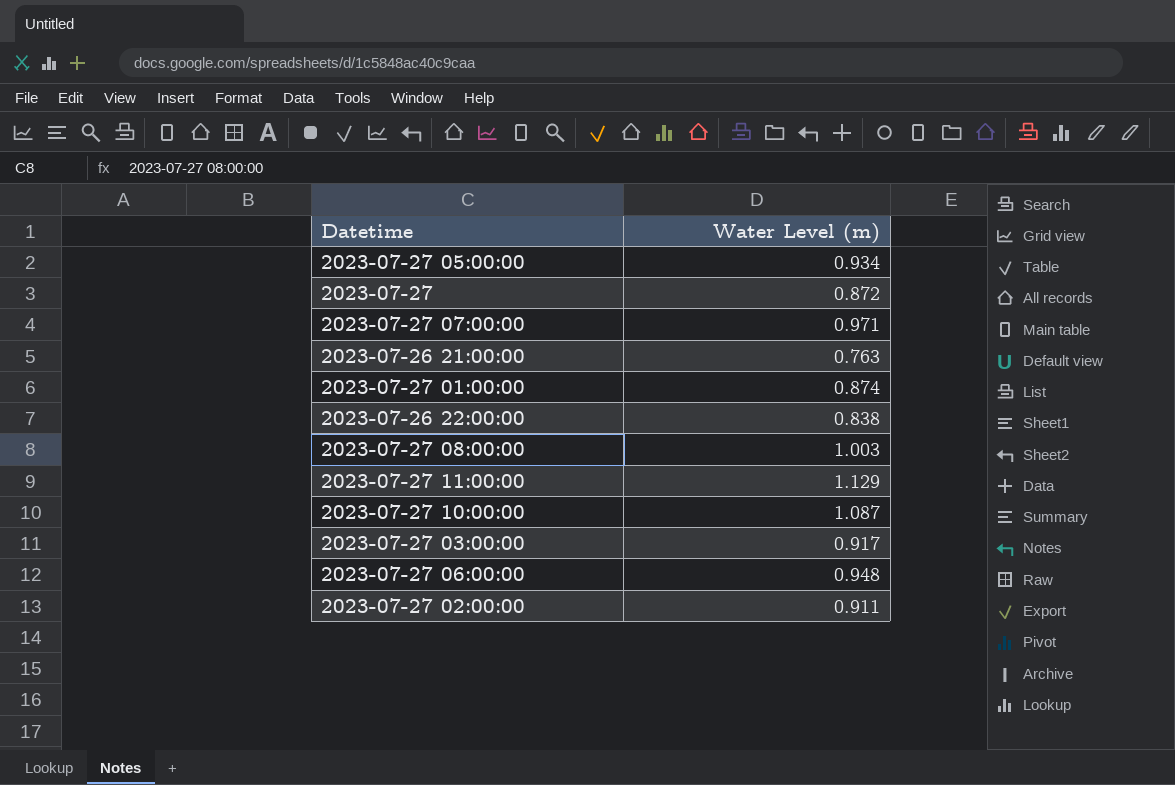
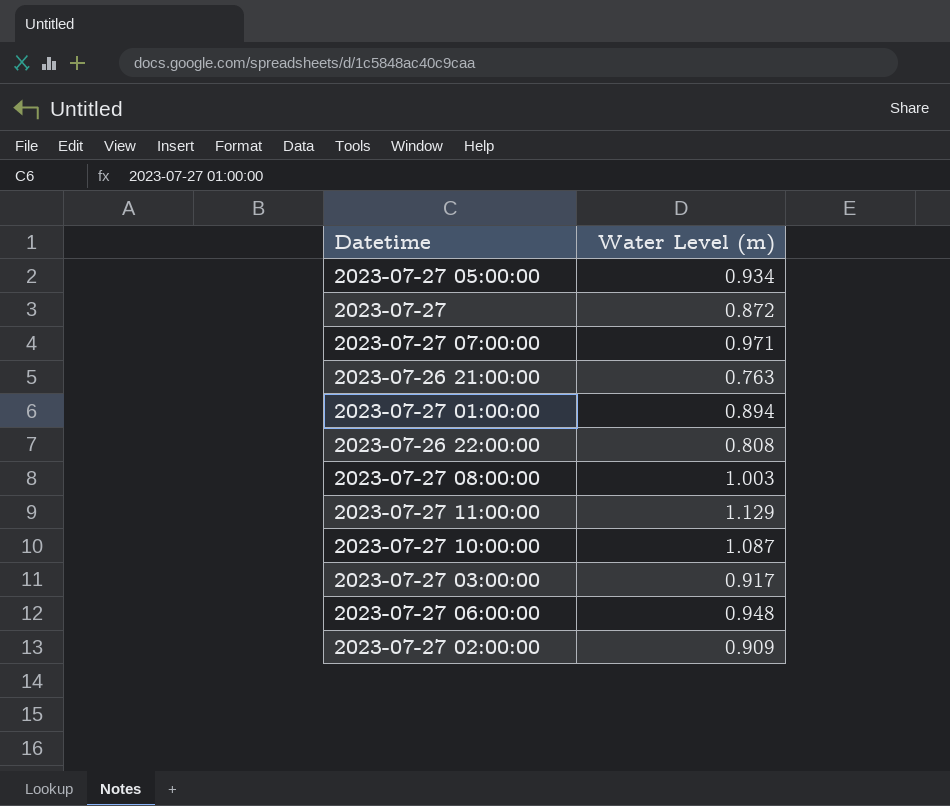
2023-07-27 01:00:00 | Water Level (m): 0.874 -> 0.894
2023-07-26 22:00:00 | Water Level (m): 0.838 -> 0.808
2023-07-27 02:00:00 | Water Level (m): 0.911 -> 0.909

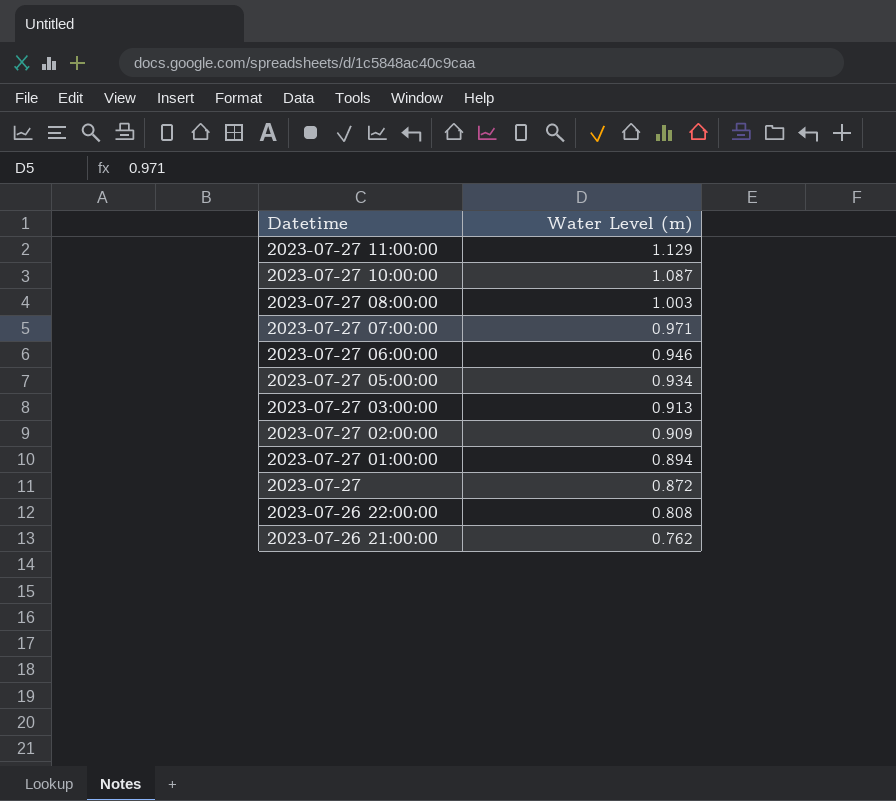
row order: none -> Datetime descending
2023-07-27 06:00:00 | Water Level (m): 0.948 -> 0.946
2023-07-27 03:00:00 | Water Level (m): 0.917 -> 0.913
2023-07-26 21:00:00 | Water Level (m): 0.763 -> 0.762

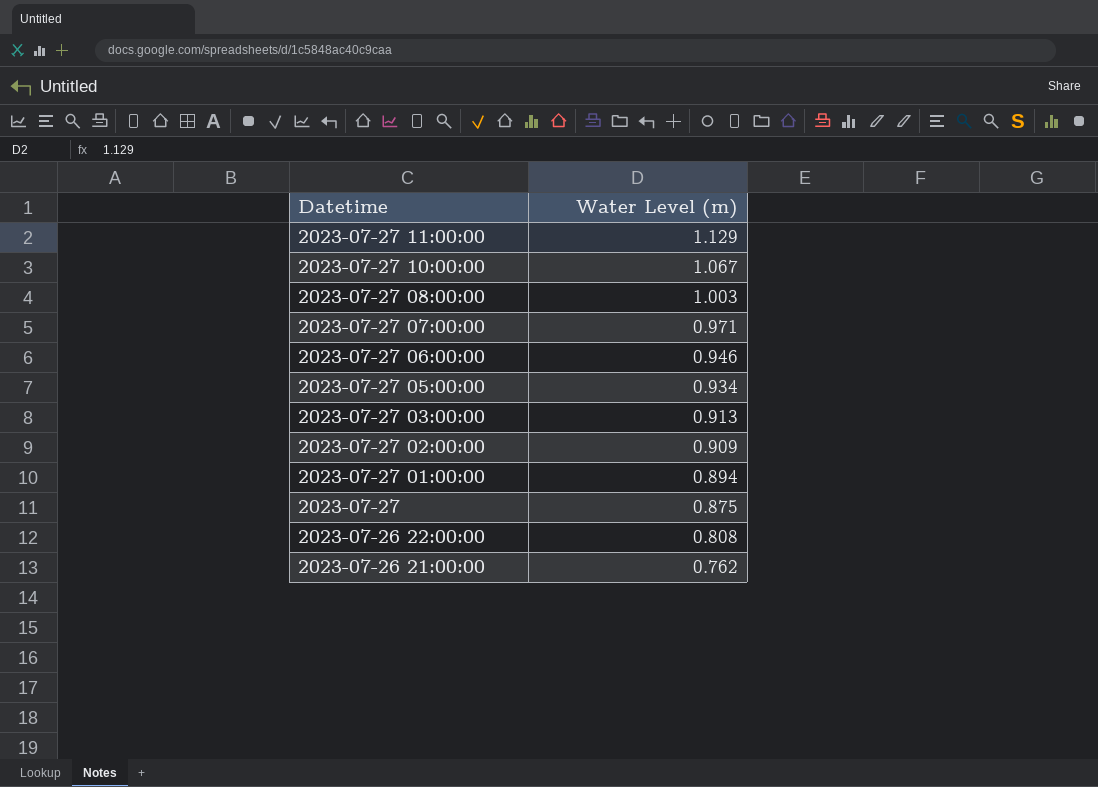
2023-07-27 10:00:00 | Water Level (m): 1.087 -> 1.067
2023-07-27 | Water Level (m): 0.872 -> 0.875

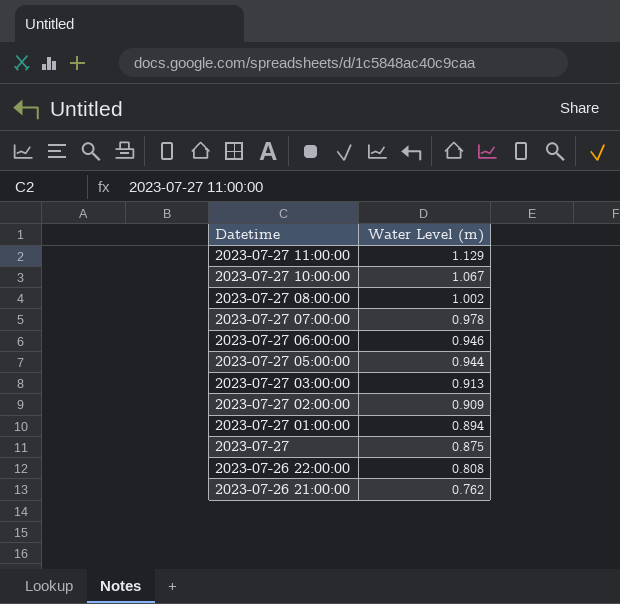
2023-07-27 08:00:00 | Water Level (m): 1.003 -> 1.002
2023-07-27 07:00:00 | Water Level (m): 0.971 -> 0.978
2023-07-27 05:00:00 | Water Level (m): 0.934 -> 0.944

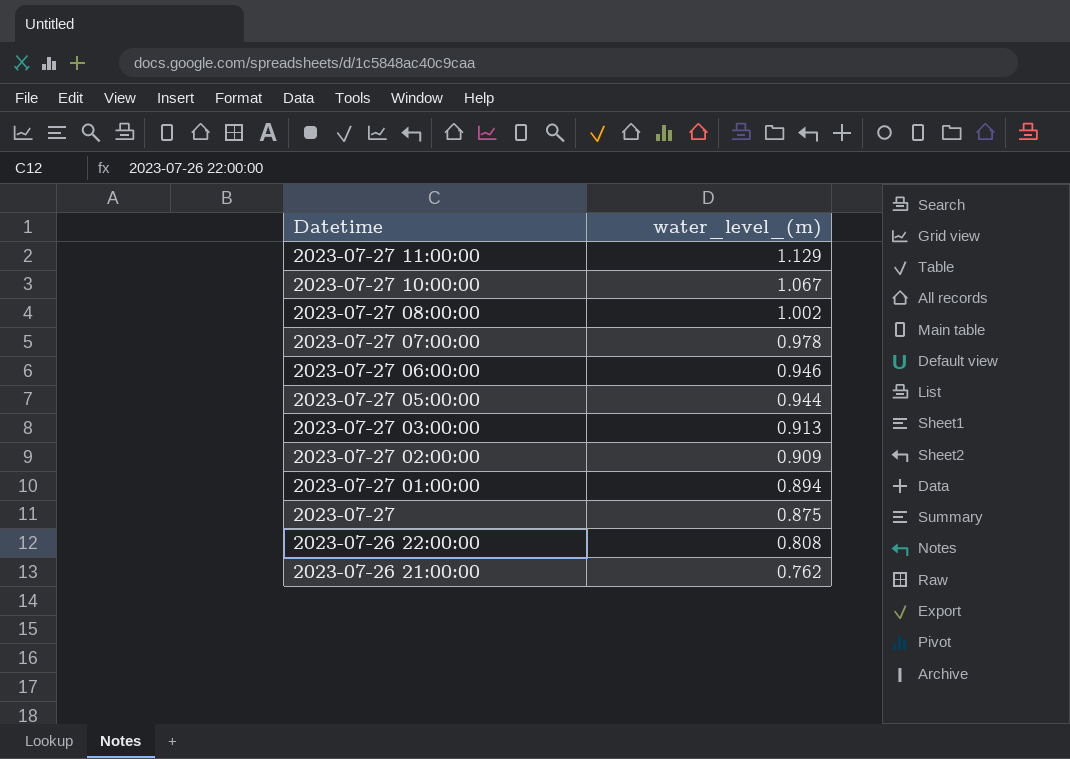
column name: Water Level (m) -> water_level_(m)

